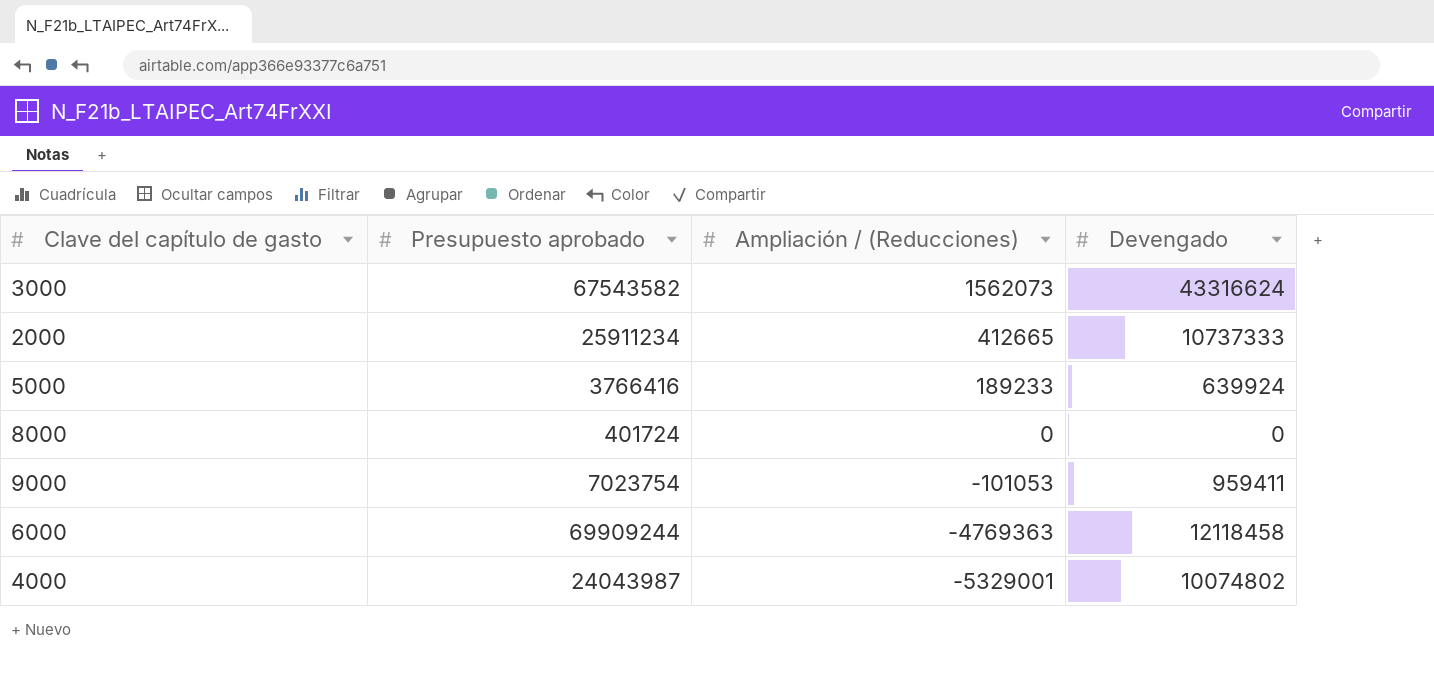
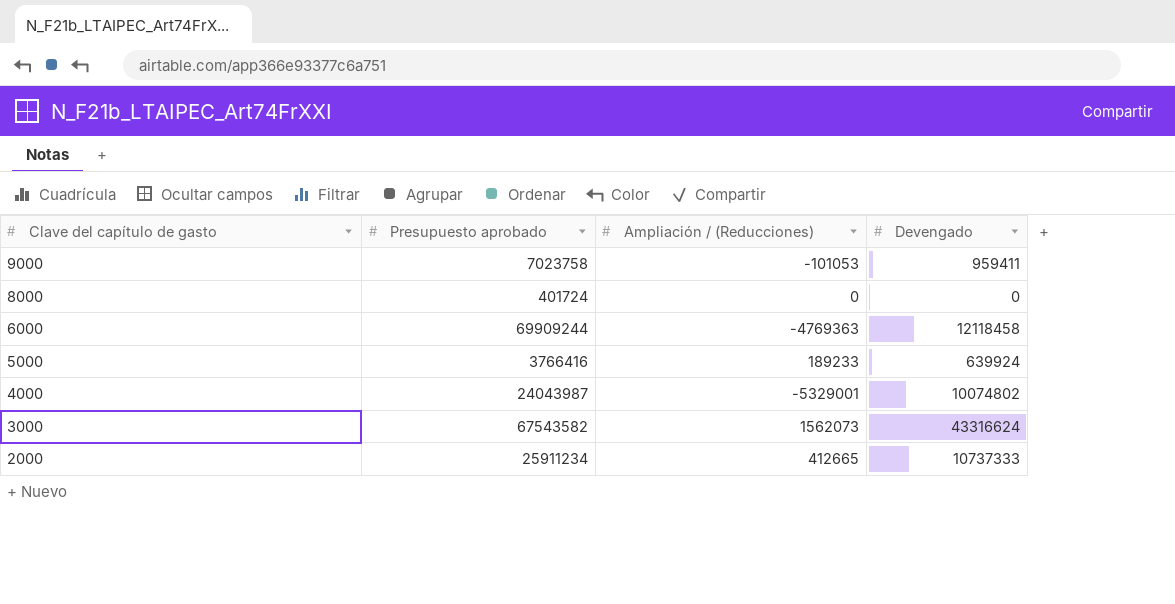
row order: Ampliación / (Reducciones) descending -> Clave del capítulo de gasto descending
9000 | Presupuesto aprobado: 7023754 -> 7023758

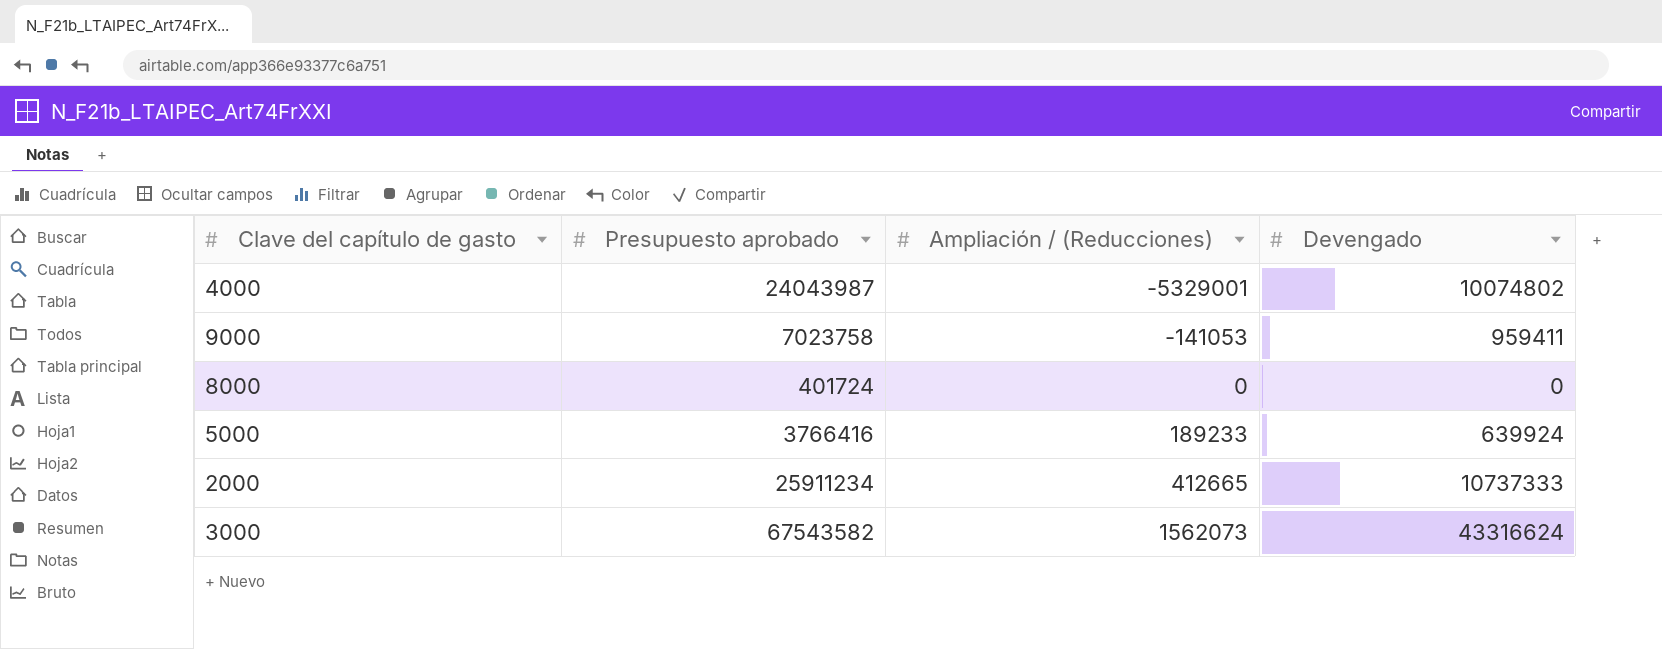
row order: Clave del capítulo de gasto descending -> Ampliación / (Reducciones) ascending
row 6000: 69909244 | -4769363 | 12118458 -> none
9000 | Ampliación / (Reducciones): -101053 -> -141053

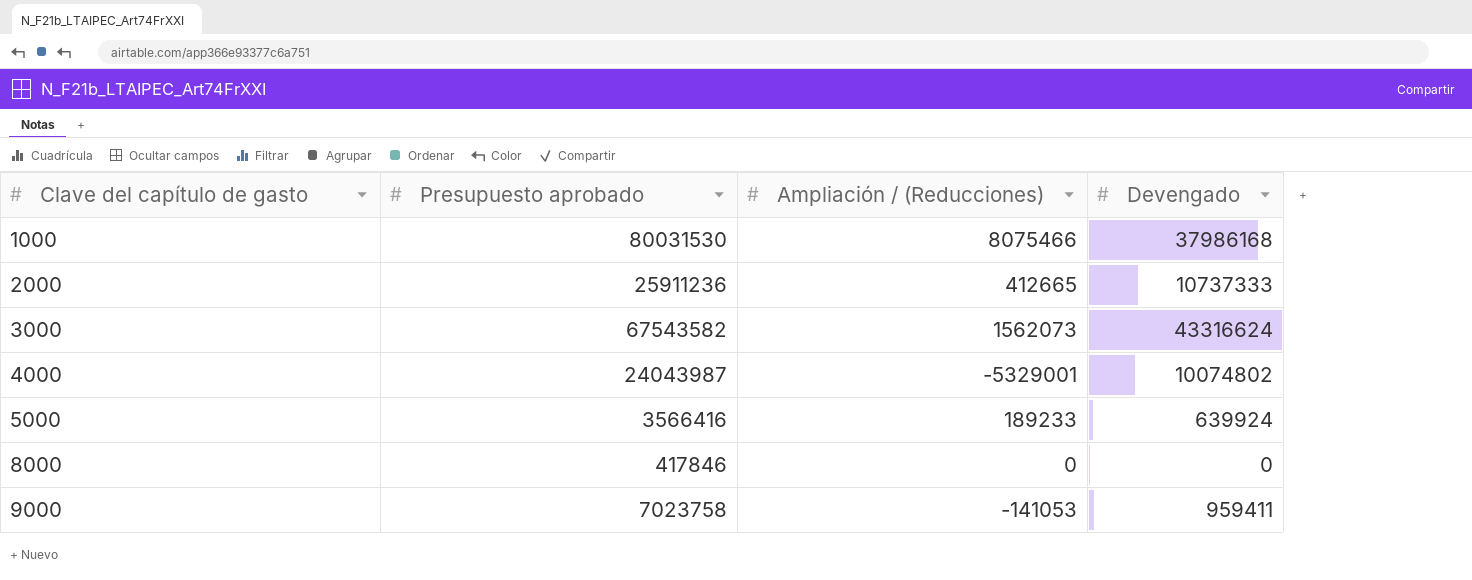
row order: Ampliación / (Reducciones) ascending -> Clave del capítulo de gasto ascending
row 1000: none -> 80031530 | 8075466 | 37986168
2000 | Presupuesto aprobado: 25911234 -> 25911236
5000 | Presupuesto aprobado: 3766416 -> 3566416
8000 | Presupuesto aprobado: 401724 -> 417846

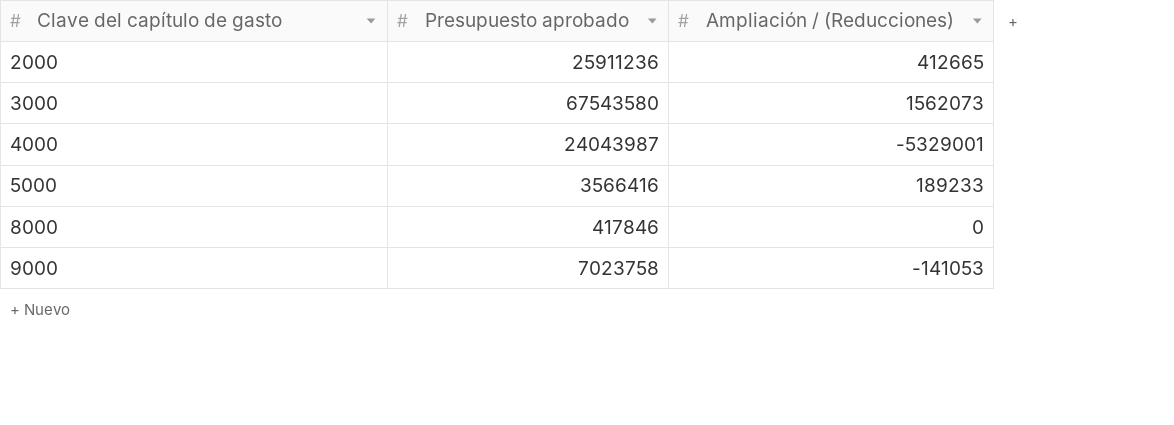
column Devengado | position: 4 -> none
row 1000: 80031530 | 8075466 | 37986168 -> none
3000 | Presupuesto aprobado: 67543582 -> 67543580

